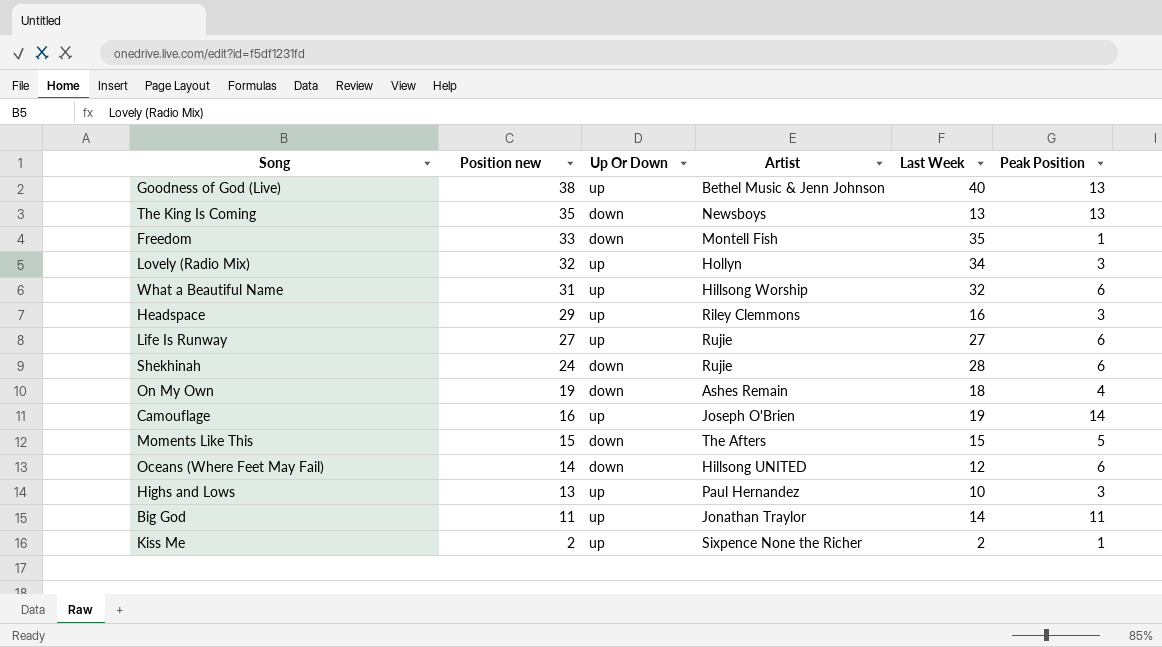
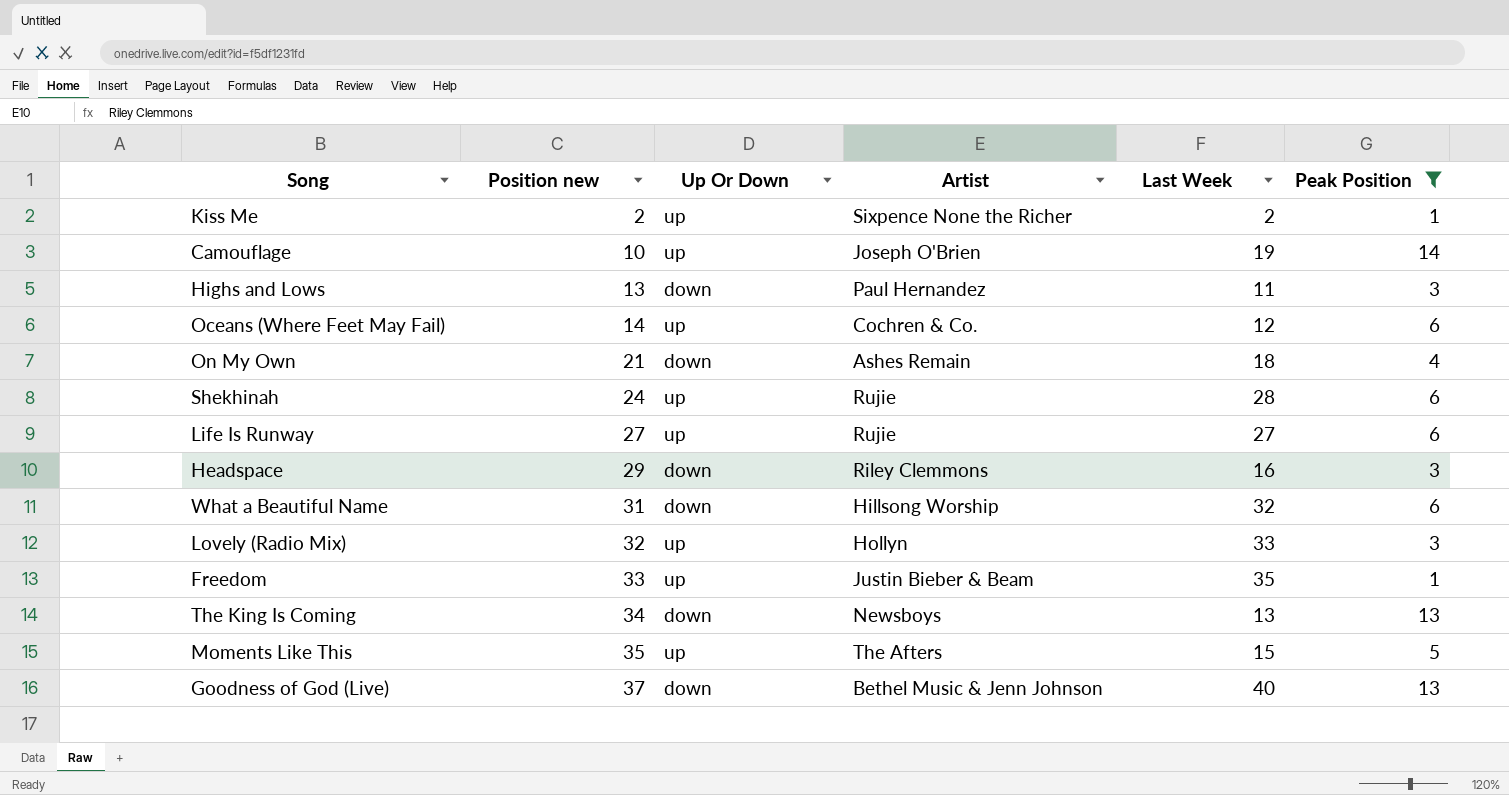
filter: none -> Peak Position != 11
row order: Position new descending -> Position new ascending
Camouflage | Position new: 16 -> 10
Highs and Lows | Up Or Down: up -> down
Highs and Lows | Last Week: 10 -> 11
Oceans (Where Feet May Fail) | Up Or Down: down -> up
Oceans (Where Feet May Fail) | Artist: Hillsong UNITED -> Cochren & Co.
On My Own | Position new: 19 -> 21
Shekhinah | Up Or Down: down -> up
Headspace | Up Or Down: up -> down
What a Beautiful Name | Up Or Down: up -> down
Lovely (Radio Mix) | Last Week: 34 -> 33
Freedom | Up Or Down: down -> up
Freedom | Artist: Montell Fish -> Justin Bieber & Beam
The King Is Coming | Position new: 35 -> 34
Moments Like This | Position new: 15 -> 35
Moments Like This | Up Or Down: down -> up
Goodness of God (Live) | Position new: 38 -> 37
Goodness of God (Live) | Up Or Down: up -> down

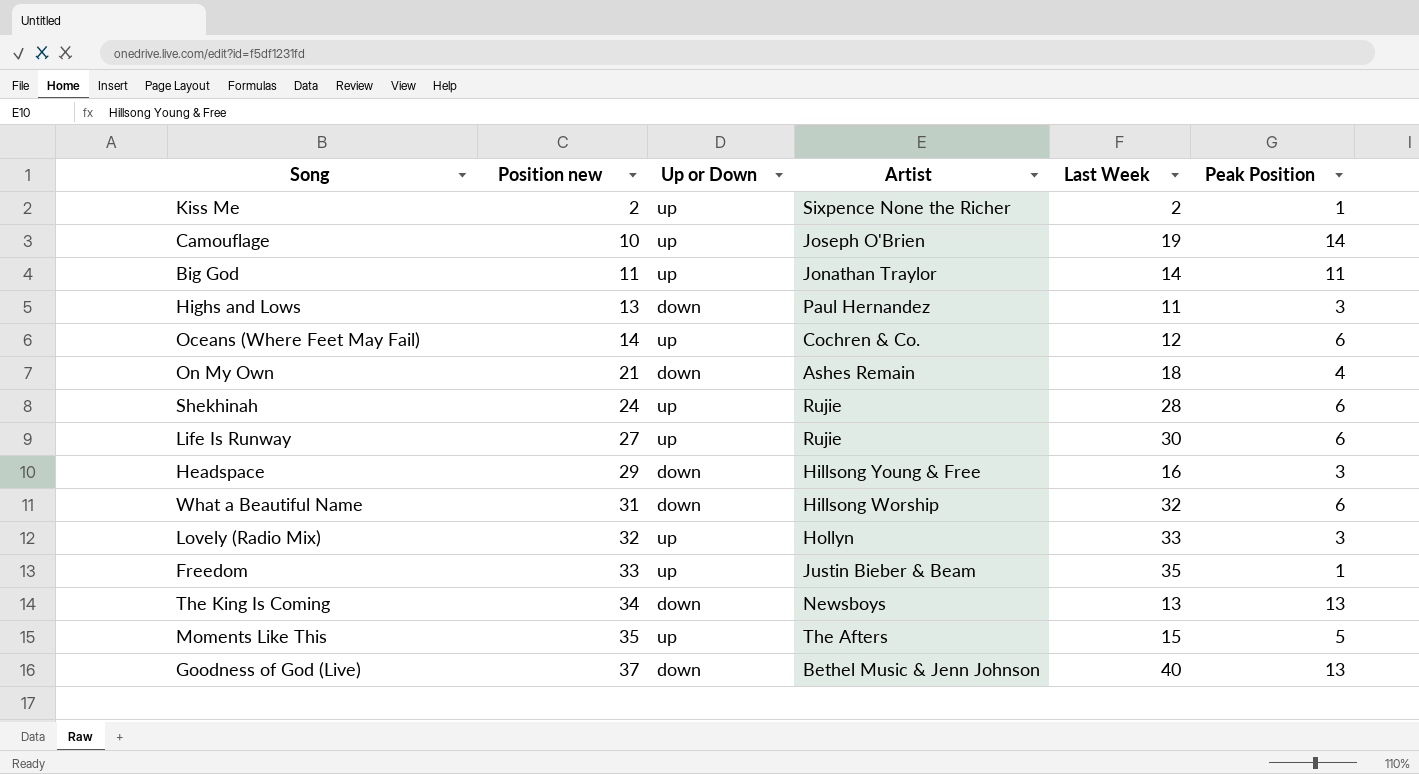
filter: Peak Position != 11 -> none
column name: Up Or Down -> Up or Down
Life Is Runway | Last Week: 27 -> 30
Headspace | Artist: Riley Clemmons -> Hillsong Young & Free

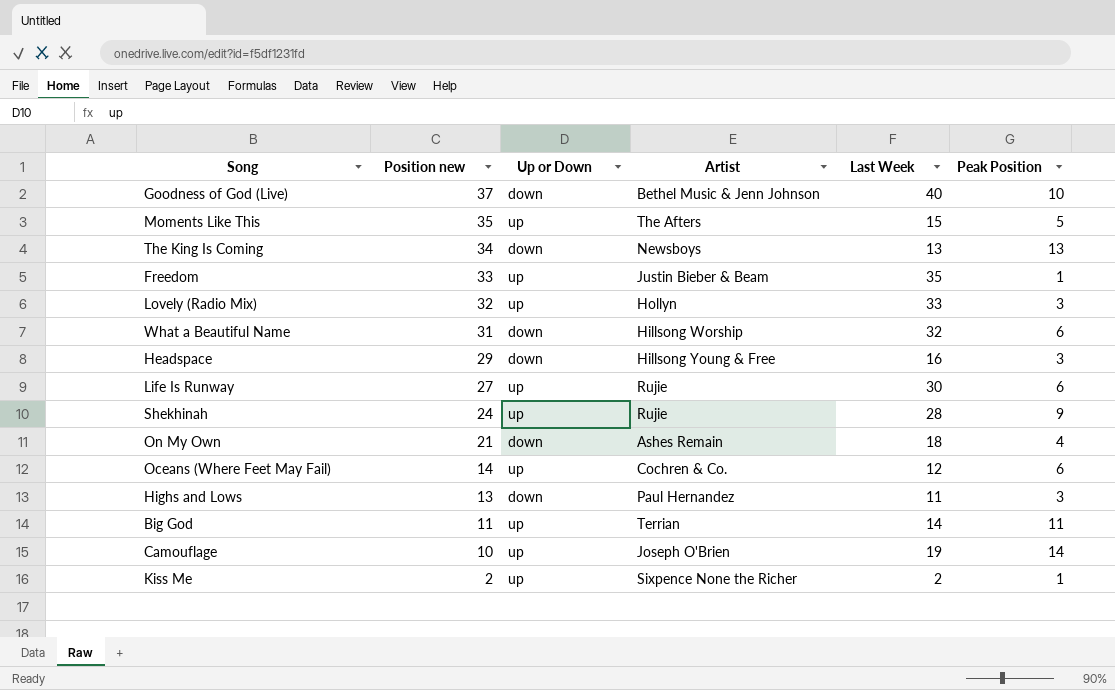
row order: Position new ascending -> Position new descending
Goodness of God (Live) | Peak Position: 13 -> 10
Shekhinah | Peak Position: 6 -> 9
Big God | Artist: Jonathan Traylor -> Terrian

